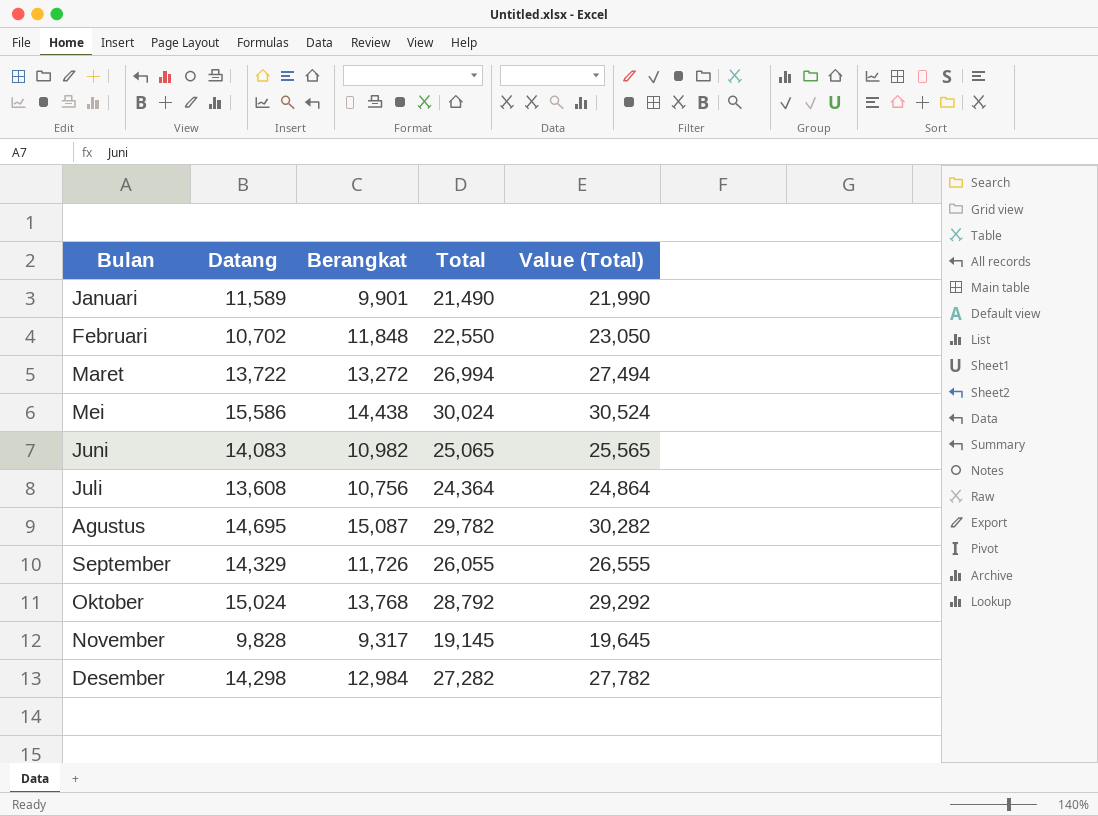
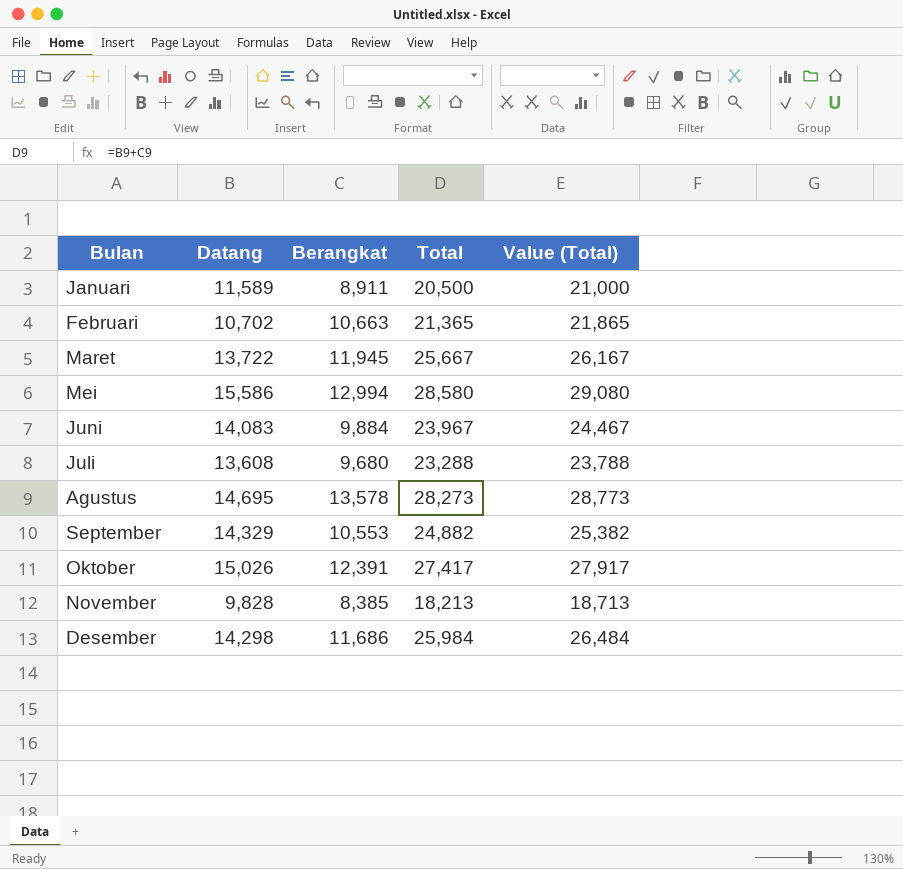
Januari | Berangkat: 9,901 -> 8,911
Januari | Total: 21,490 -> 20,500
Januari | Value (Total): 21,990 -> 21,000
Februari | Berangkat: 11,848 -> 10,663
Februari | Total: 22,550 -> 21,365
Februari | Value (Total): 23,050 -> 21,865
Maret | Berangkat: 13,272 -> 11,945
Maret | Total: 26,994 -> 25,667
Maret | Value (Total): 27,494 -> 26,167
Mei | Berangkat: 14,438 -> 12,994
Mei | Total: 30,024 -> 28,580
Mei | Value (Total): 30,524 -> 29,080
Juni | Berangkat: 10,982 -> 9,884
Juni | Total: 25,065 -> 23,967
Juni | Value (Total): 25,565 -> 24,467
Juli | Berangkat: 10,756 -> 9,680
Juli | Total: 24,364 -> 23,288
Juli | Value (Total): 24,864 -> 23,788
Agustus | Berangkat: 15,087 -> 13,578
Agustus | Total: 29,782 -> 28,273
Agustus | Value (Total): 30,282 -> 28,773
September | Berangkat: 11,726 -> 10,553
September | Total: 26,055 -> 24,882
September | Value (Total): 26,555 -> 25,382
Oktober | Datang: 15,024 -> 15,026
Oktober | Berangkat: 13,768 -> 12,391
Oktober | Total: 28,792 -> 27,417
Oktober | Value (Total): 29,292 -> 27,917
November | Berangkat: 9,317 -> 8,385
November | Total: 19,145 -> 18,213
November | Value (Total): 19,645 -> 18,713
Desember | Berangkat: 12,984 -> 11,686
Desember | Total: 27,282 -> 25,984
Desember | Value (Total): 27,782 -> 26,484

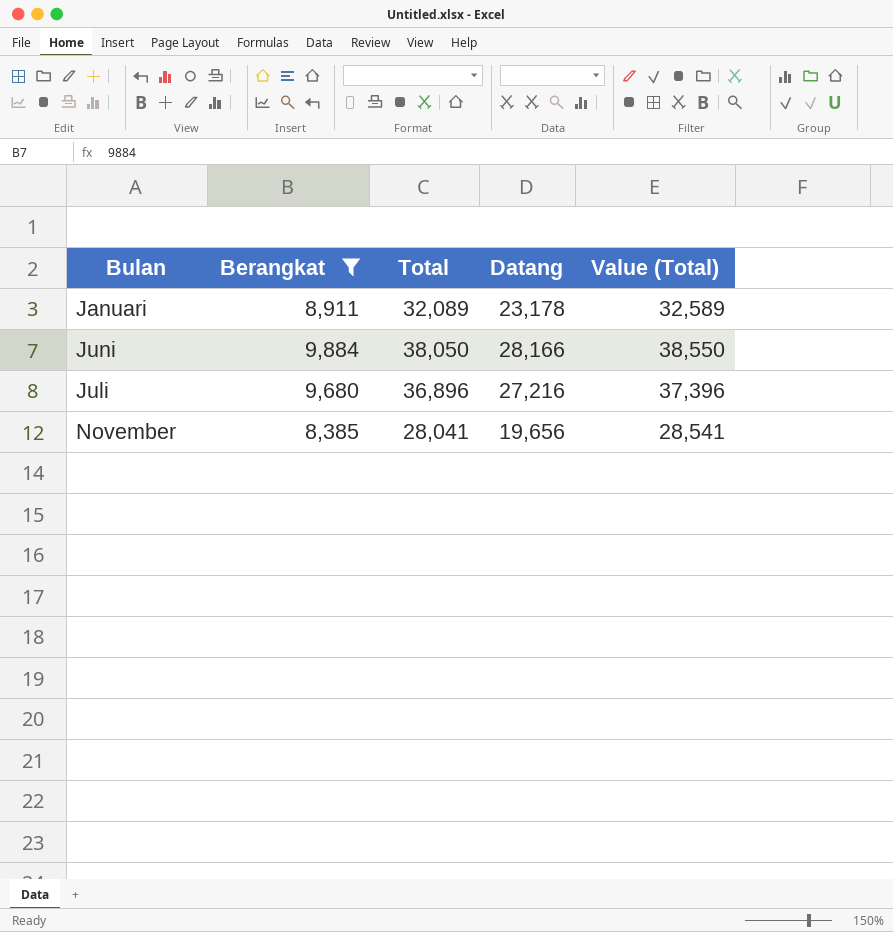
filter: none -> Berangkat <= 9,884
column Datang | position: 2 -> 4
Januari | Total: 20,500 -> 32,089
Januari | Datang: 11,589 -> 23,178
Januari | Value (Total): 21,000 -> 32,589
Juni | Total: 23,967 -> 38,050
Juni | Datang: 14,083 -> 28,166
Juni | Value (Total): 24,467 -> 38,550
Juli | Total: 23,288 -> 36,896
Juli | Datang: 13,608 -> 27,216
Juli | Value (Total): 23,788 -> 37,396
November | Total: 18,213 -> 28,041
November | Datang: 9,828 -> 19,656
November | Value (Total): 18,713 -> 28,541

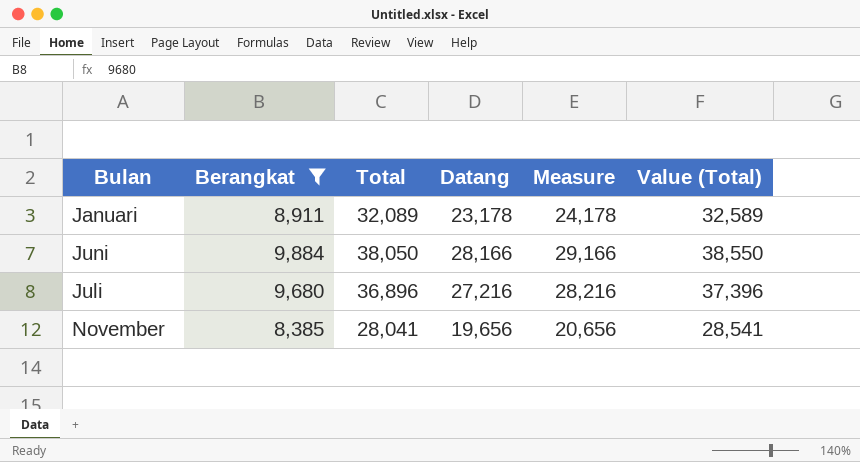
column Measure | formula: none -> [Datang] + 1000

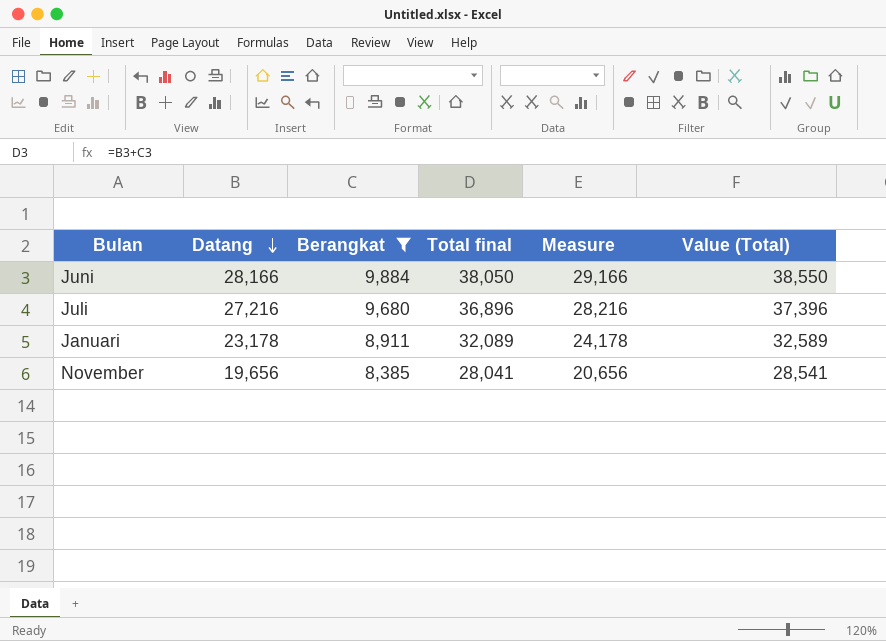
row order: none -> Datang descending
column Datang | position: 4 -> 2
column name: Total -> Total final

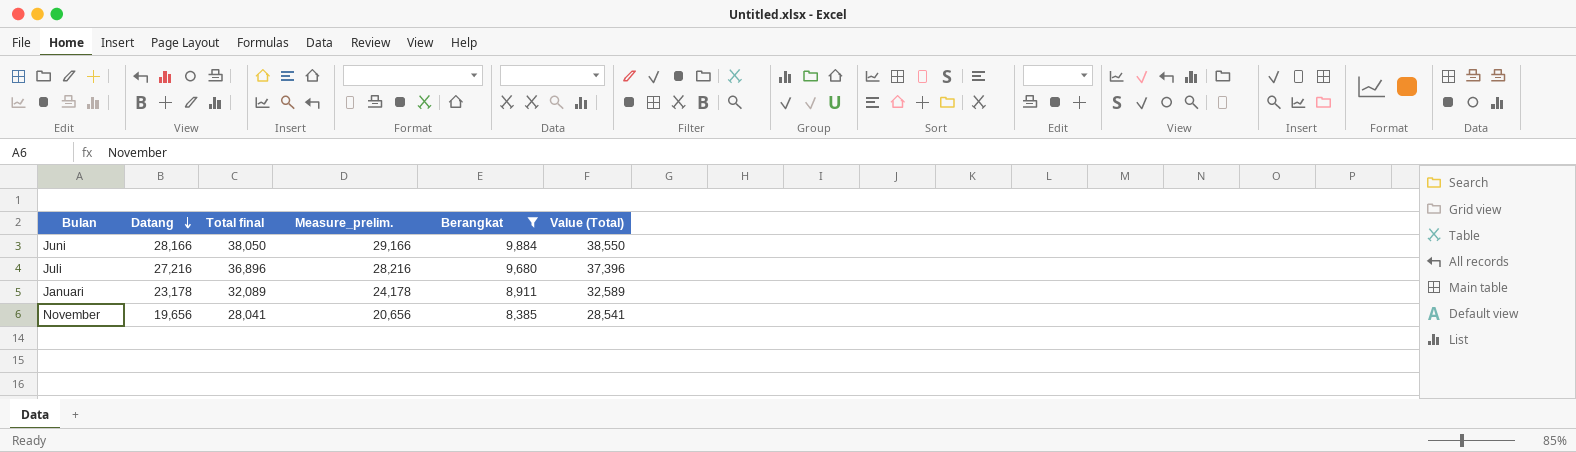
column name: Measure -> Measure_prelim.
column Berangkat | position: 3 -> 5

